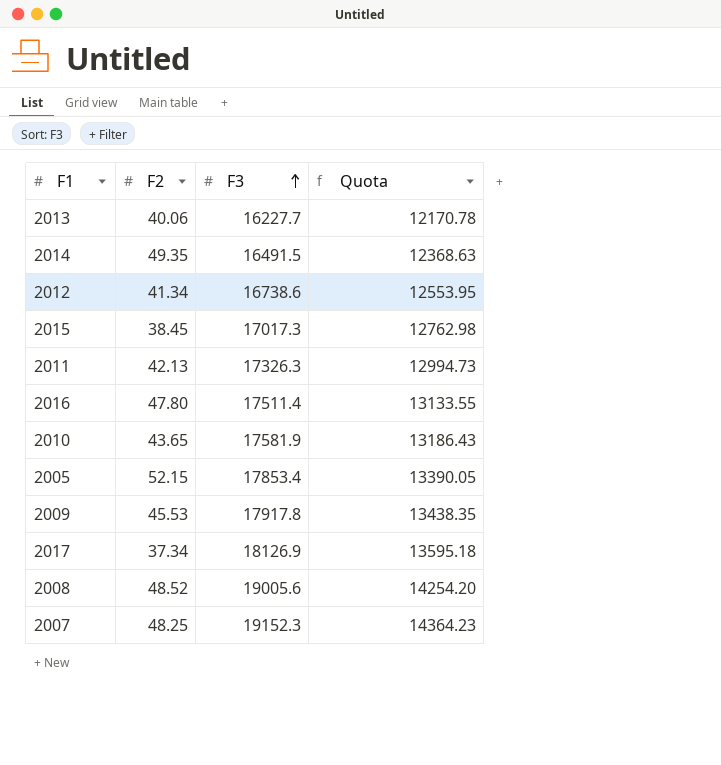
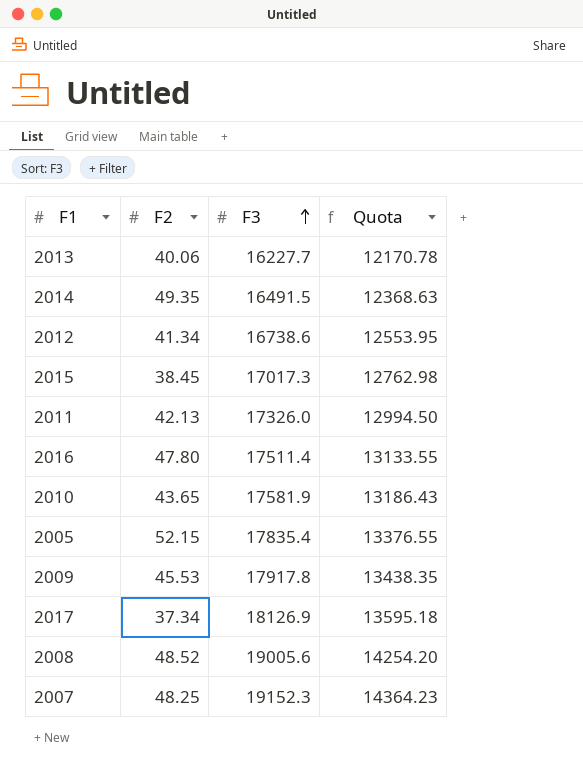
2011 | F3: 17326.3 -> 17326.0
2011 | Quota: 12994.73 -> 12994.50
2005 | F3: 17853.4 -> 17835.4
2005 | Quota: 13390.05 -> 13376.55

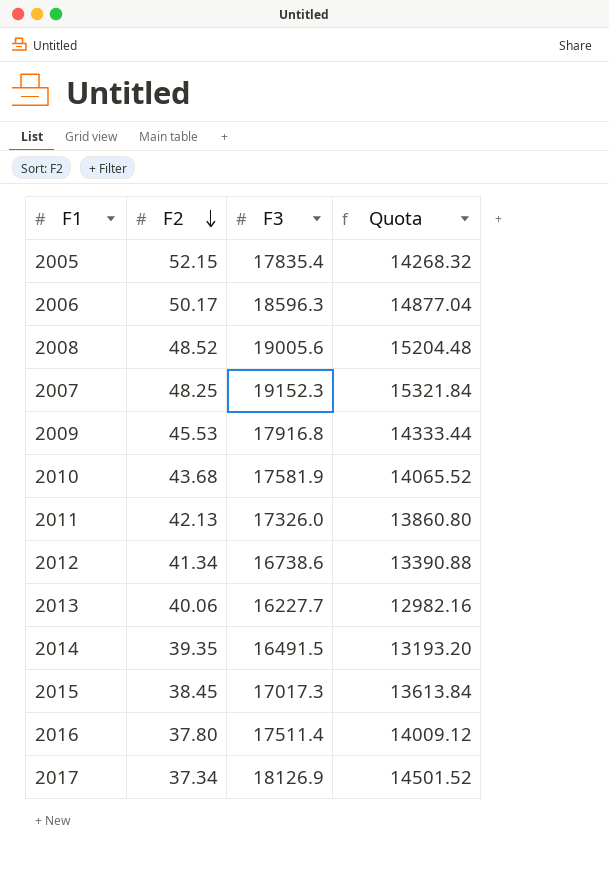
row order: F3 ascending -> F2 descending
column Quota | formula: [F3] * 0.75 -> [F3] * 0.8
row 2006: none -> 50.17 | 18596.3 | 14877.04
2009 | F3: 17917.8 -> 17916.8
2010 | F2: 43.65 -> 43.68
2014 | F2: 49.35 -> 39.35
2016 | F2: 47.80 -> 37.80

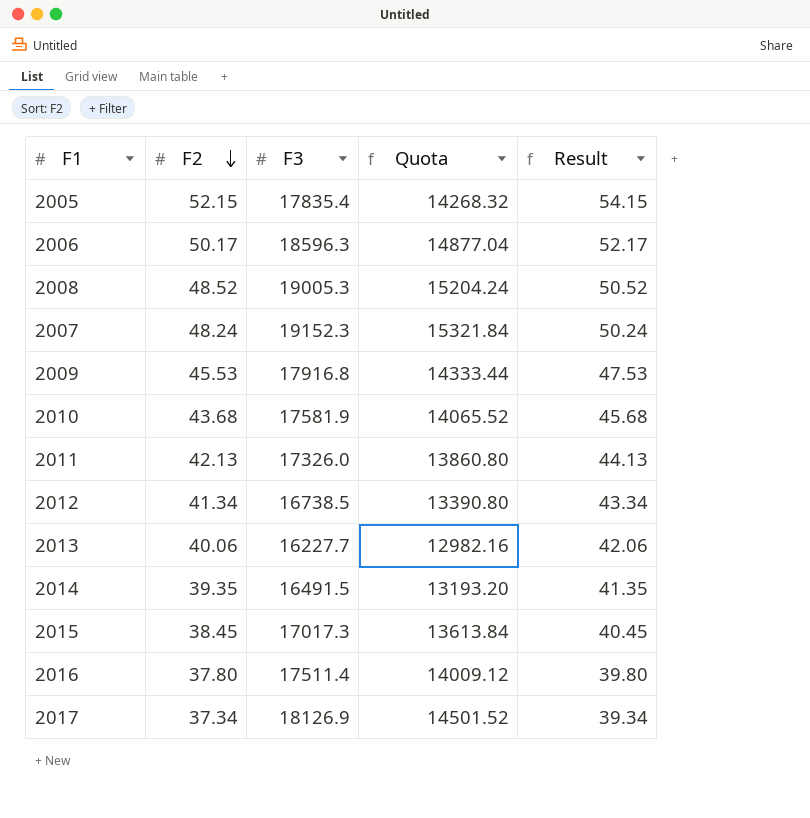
column Result | formula: none -> [F2] + 2
2008 | F3: 19005.6 -> 19005.3
2008 | Quota: 15204.48 -> 15204.24
2007 | F2: 48.25 -> 48.24
2012 | F3: 16738.6 -> 16738.5
2012 | Quota: 13390.88 -> 13390.80

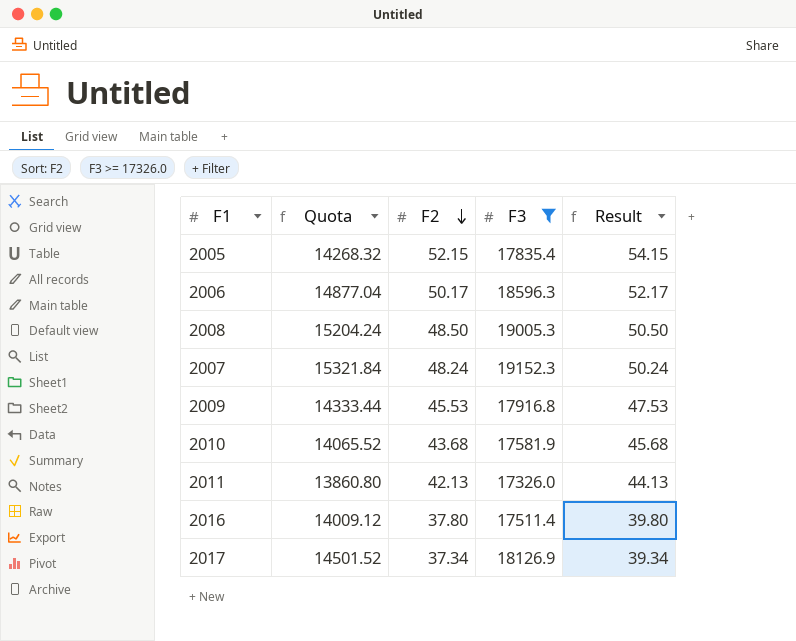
filter: none -> F3 >= 17326.0
column Quota | position: 4 -> 2
2008 | F2: 48.52 -> 48.50
2008 | Result: 50.52 -> 50.50

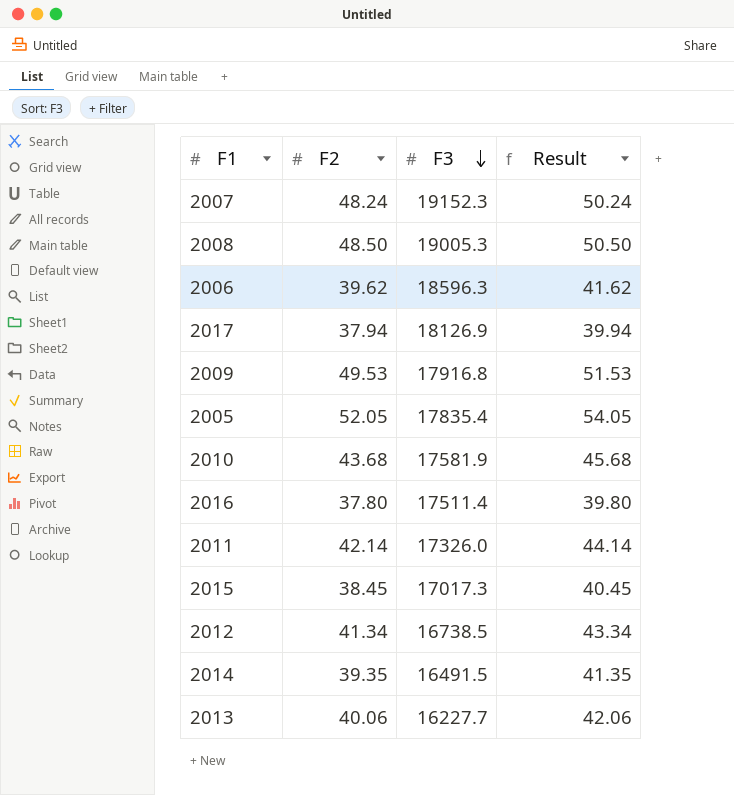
filter: F3 >= 17326.0 -> none
row order: F2 descending -> F3 descending
column Quota | formula: [F3] * 0.8 -> none
2006 | F2: 50.17 -> 39.62
2006 | Result: 52.17 -> 41.62
2017 | F2: 37.34 -> 37.94
2017 | Result: 39.34 -> 39.94
2009 | F2: 45.53 -> 49.53
2009 | Result: 47.53 -> 51.53
2005 | F2: 52.15 -> 52.05
2005 | Result: 54.15 -> 54.05
2011 | F2: 42.13 -> 42.14
2011 | Result: 44.13 -> 44.14

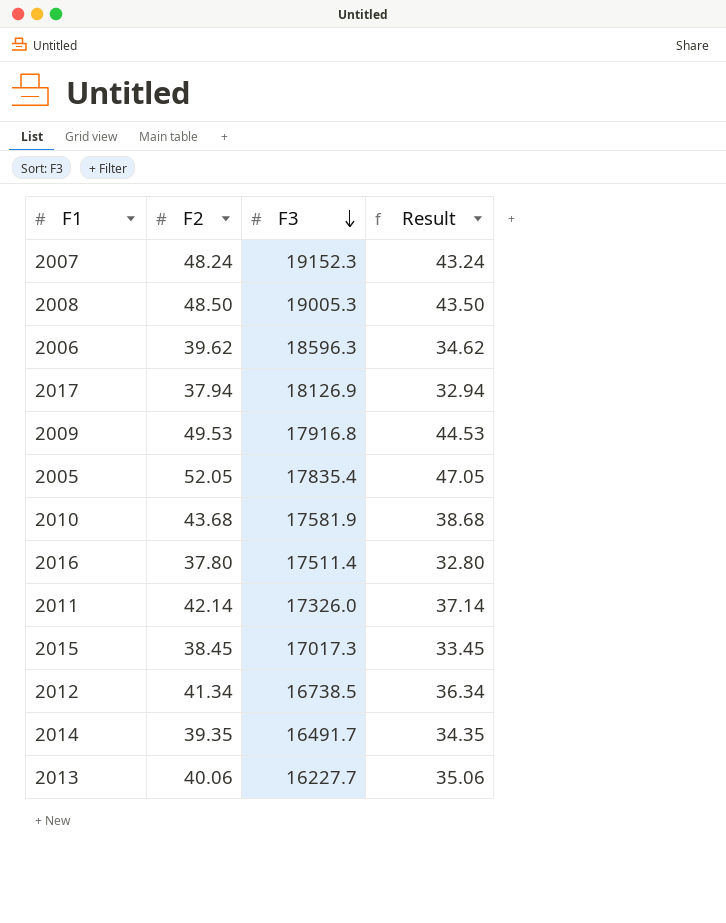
column Result | formula: [F2] + 2 -> [F2] - 5
2014 | F3: 16491.5 -> 16491.7

